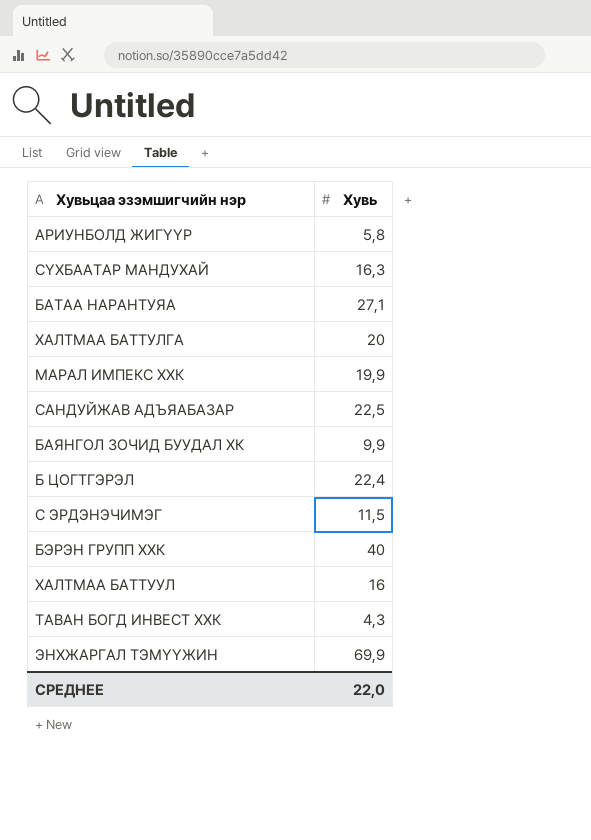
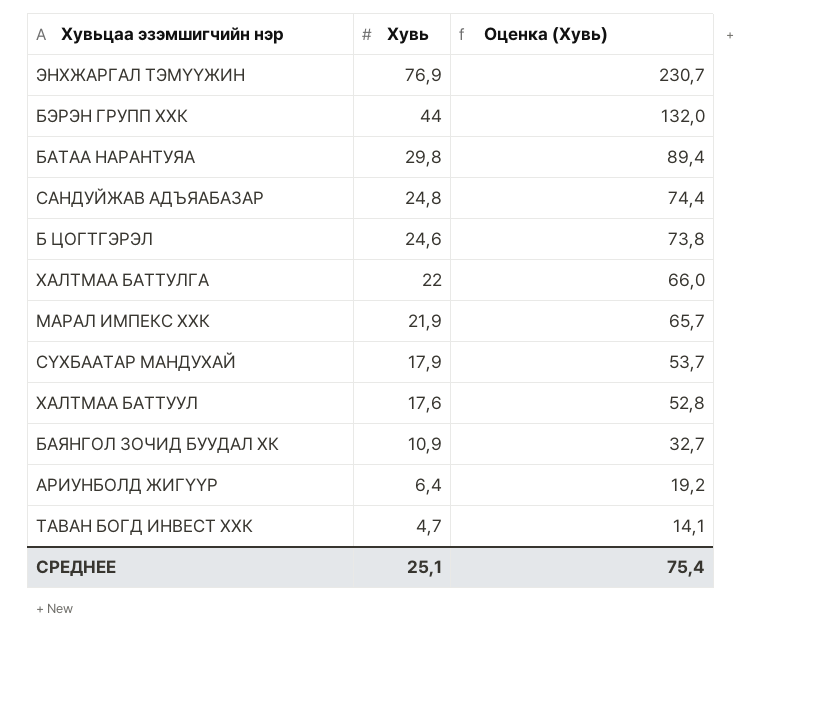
row order: none -> Хувь descending
column Оценка (Хувь) | formula: none -> [Хувь] * 3
row С ЭРДЭНЭЧИМЭГ: 11,5 -> none
ЭНХЖАРГАЛ ТЭМҮҮЖИН | Хувь: 69,9 -> 76,9
БЭРЭН ГРУПП ХХК | Хувь: 40 -> 44
БАТАА НАРАНТУЯА | Хувь: 27,1 -> 29,8
САНДУЙЖАВ АДЪЯАБАЗАР | Хувь: 22,5 -> 24,8
Б ЦОГТГЭРЭЛ | Хувь: 22,4 -> 24,6
ХАЛТМАА БАТТУЛГА | Хувь: 20 -> 22
МАРАЛ ИМПЕКС ХХК | Хувь: 19,9 -> 21,9
СҮХБААТАР МАНДУХАЙ | Хувь: 16,3 -> 17,9
ХАЛТМАА БАТТУУЛ | Хувь: 16 -> 17,6
БАЯНГОЛ ЗОЧИД БУУДАЛ ХК | Хувь: 9,9 -> 10,9
АРИУНБОЛД ЖИГҮҮР | Хувь: 5,8 -> 6,4
ТАВАН БОГД ИНВЕСТ ХХК | Хувь: 4,3 -> 4,7
СРЕДНЕЕ | Хувь: 22,0 -> 25,1

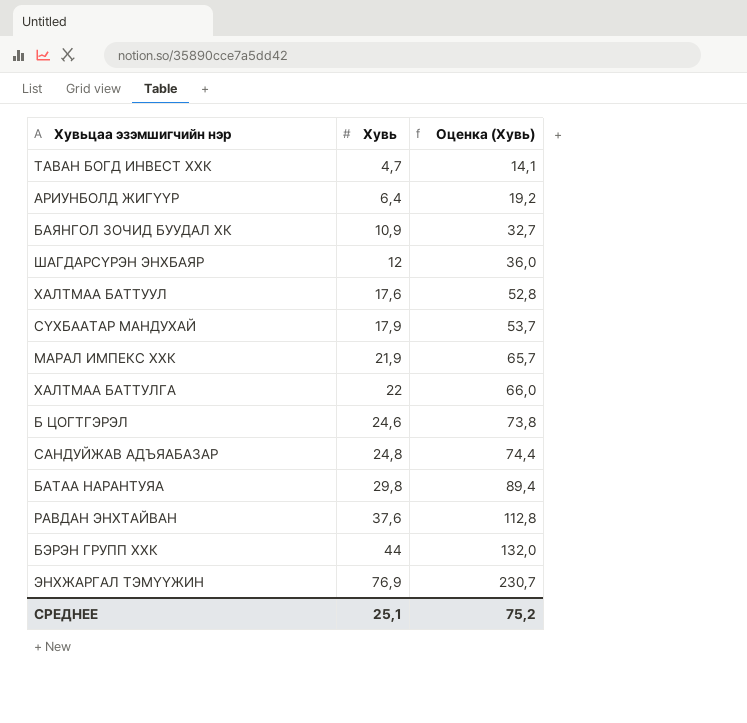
row order: Хувь descending -> Хувь ascending
row ШАГДАРСҮРЭН ЭНХБАЯР: none -> 12 | 36,0
row РАВДАН ЭНХТАЙВАН: none -> 37,6 | 112,8
СРЕДНЕЕ | Оценка (Хувь): 75,4 -> 75,2

